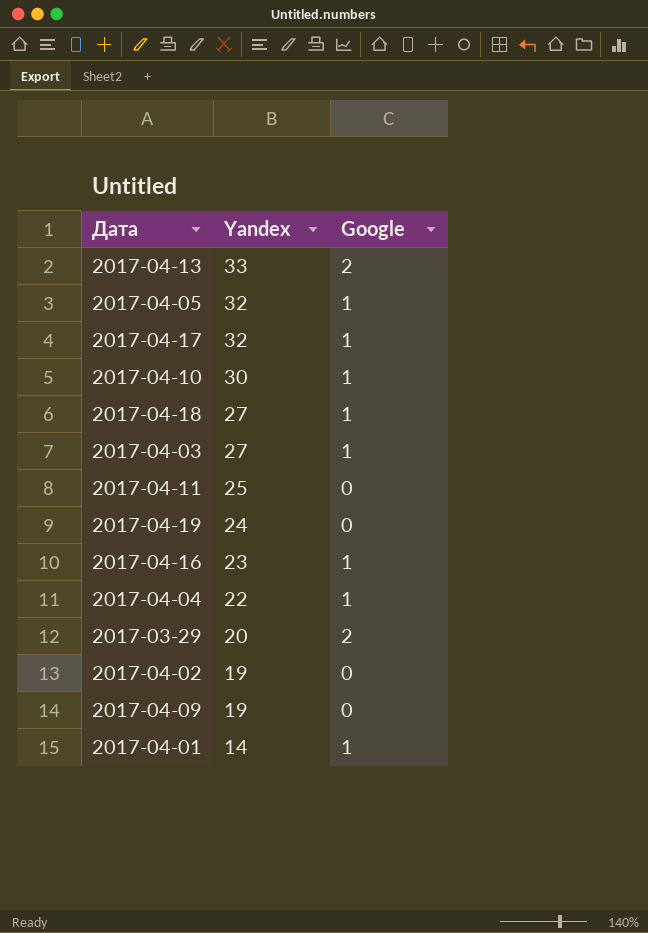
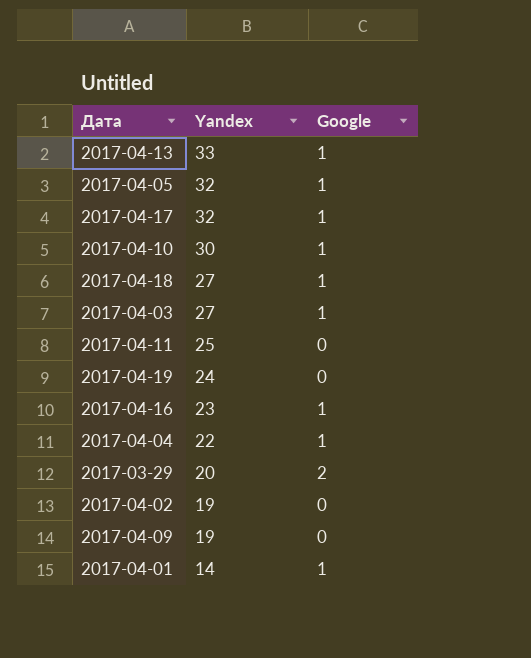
2017-04-13 | Google: 2 -> 1

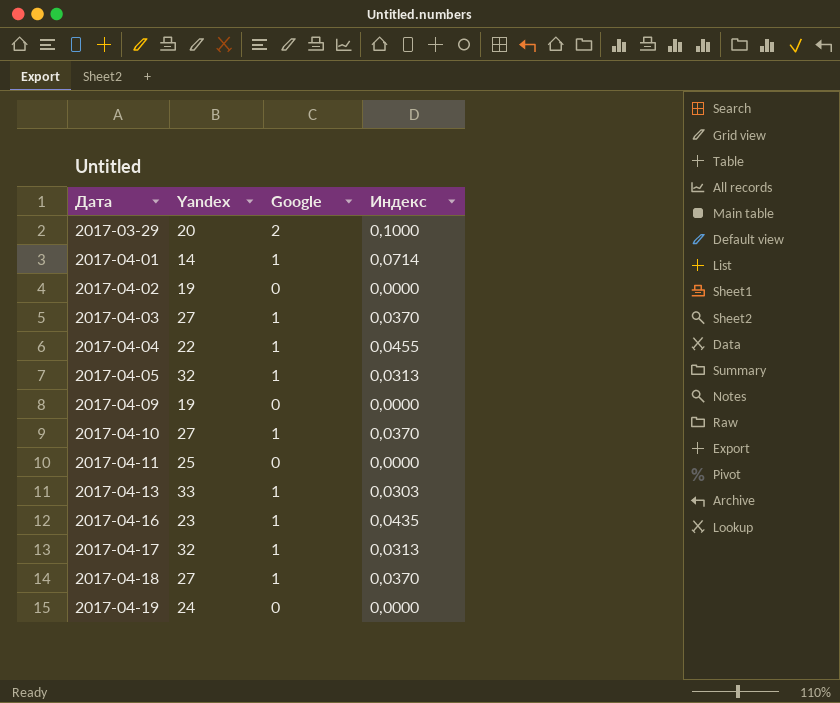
row order: Yandex descending -> Дата ascending
column Индекс | formula: none -> [Google] / [Yandex]
2017-04-10 | Yandex: 30 -> 27

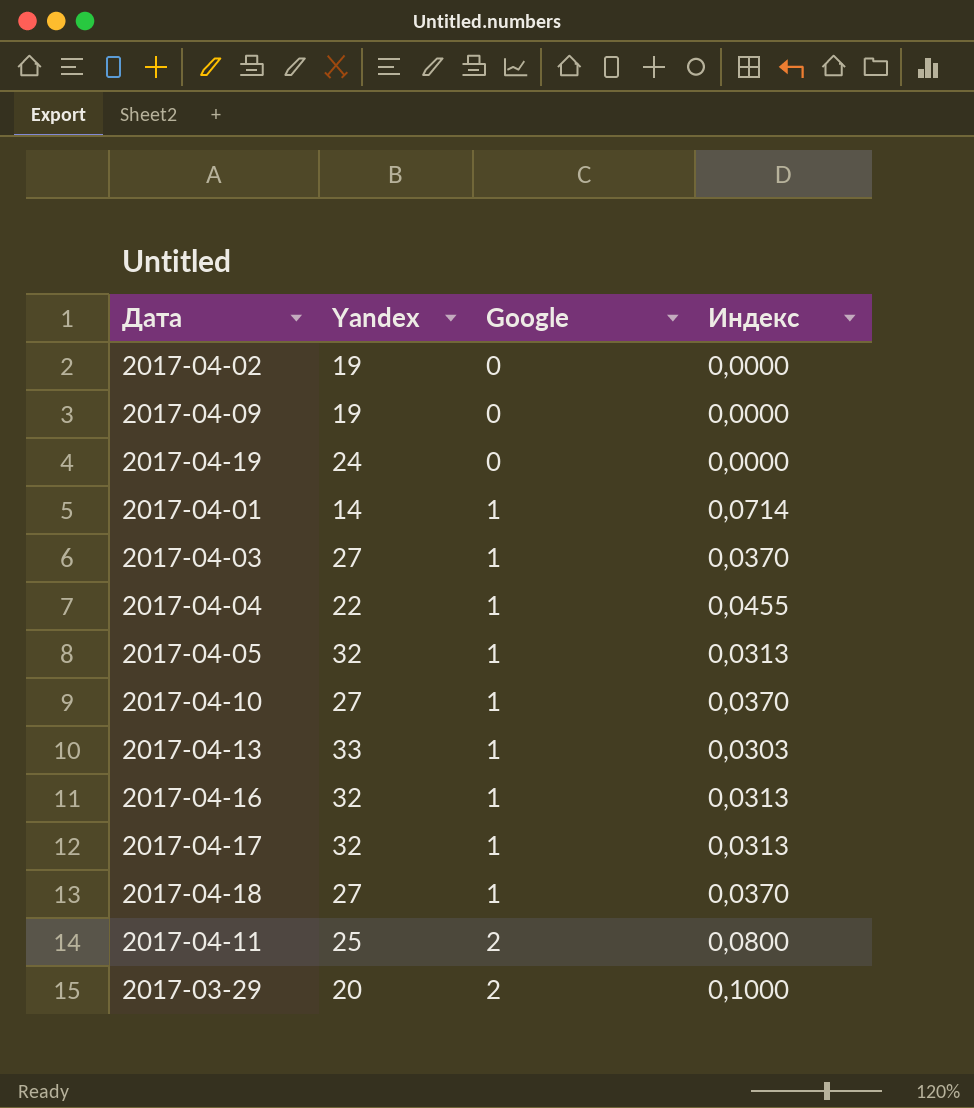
row order: Дата ascending -> Google ascending
2017-04-16 | Yandex: 23 -> 32
2017-04-16 | Индекс: 0,0435 -> 0,0313
2017-04-11 | Google: 0 -> 2
2017-04-11 | Индекс: 0,0000 -> 0,0800

